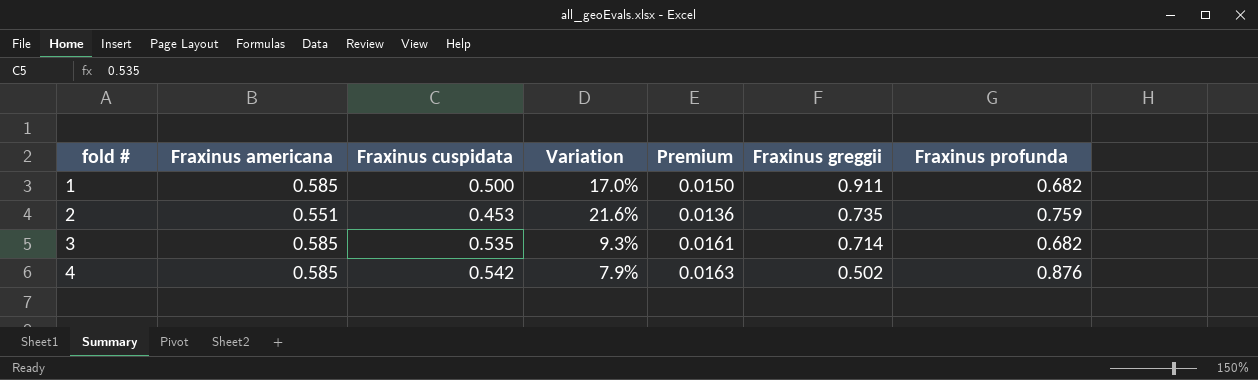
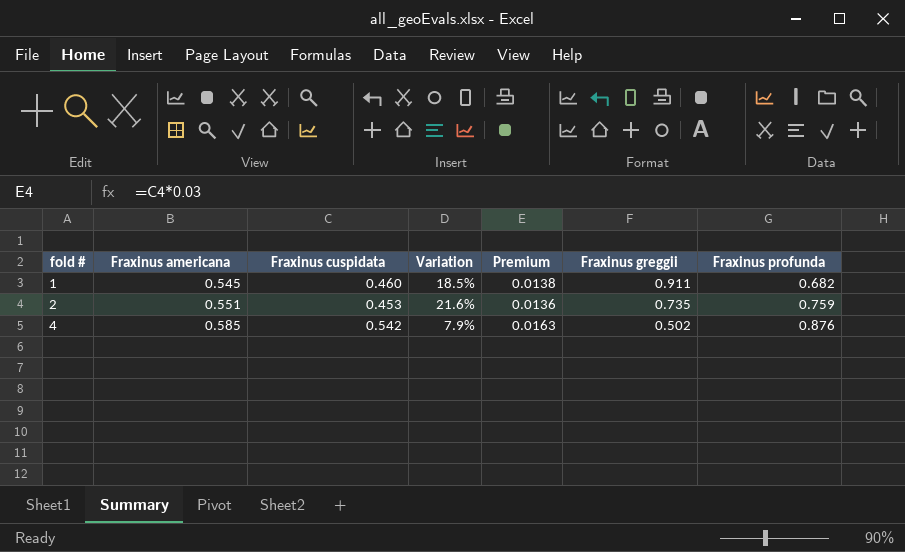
row 3: 0.585 | 0.535 | 9.3% | 0.0161 | 0.714 | 0.682 -> none
1 | Fraxinus americana: 0.585 -> 0.545
1 | Fraxinus cuspidata: 0.500 -> 0.460
1 | Variation: 17.0% -> 18.5%
1 | Premium: 0.0150 -> 0.0138

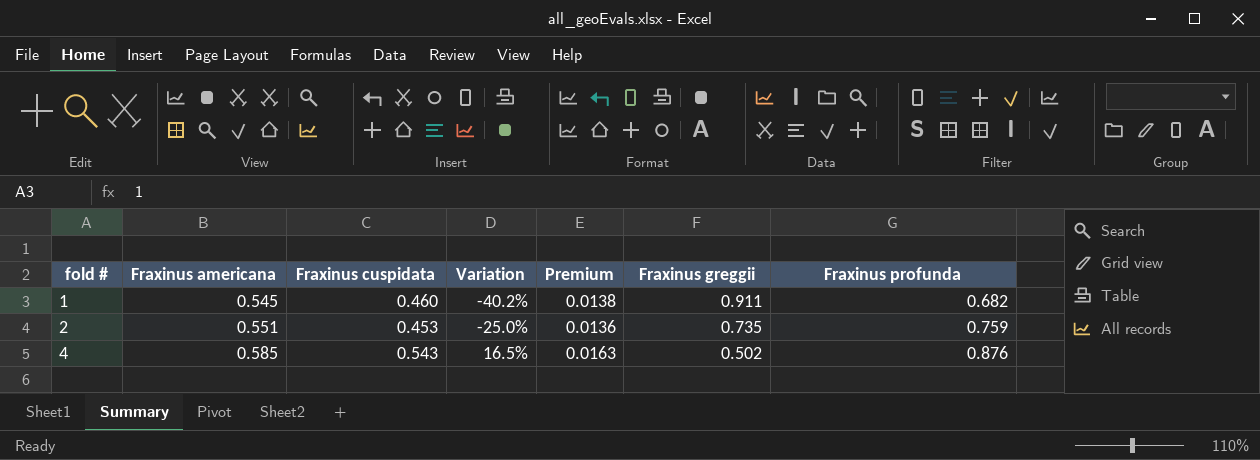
column Variation | formula: ([Fraxinus americana] - [Fraxinus cuspidata]) / [Fraxinus cuspidata] -> ([Fraxinus americana] - [Fraxinus greggii]) / [Fraxinus greggii]
4 | Fraxinus cuspidata: 0.542 -> 0.543

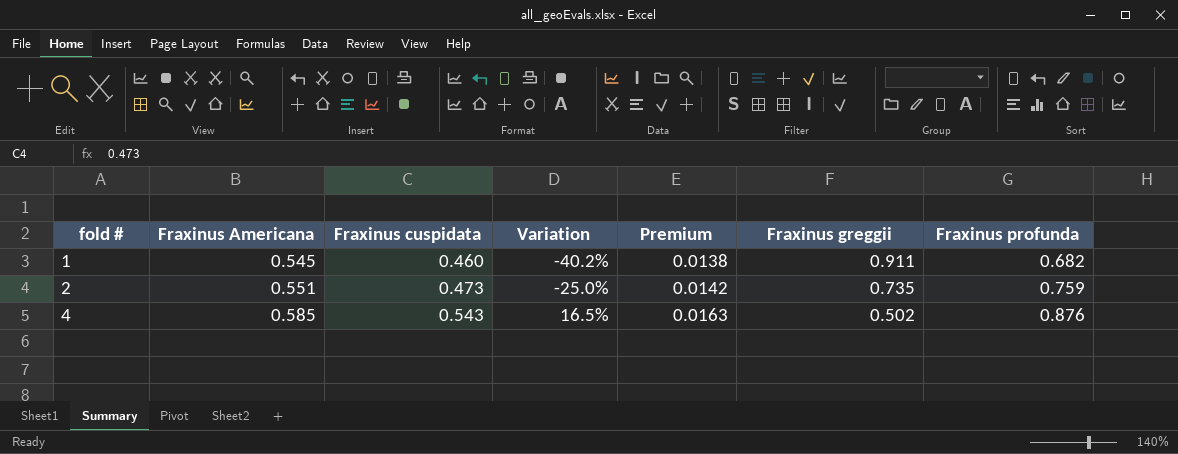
column name: Fraxinus americana -> Fraxinus Americana
2 | Fraxinus cuspidata: 0.453 -> 0.473
2 | Premium: 0.0136 -> 0.0142

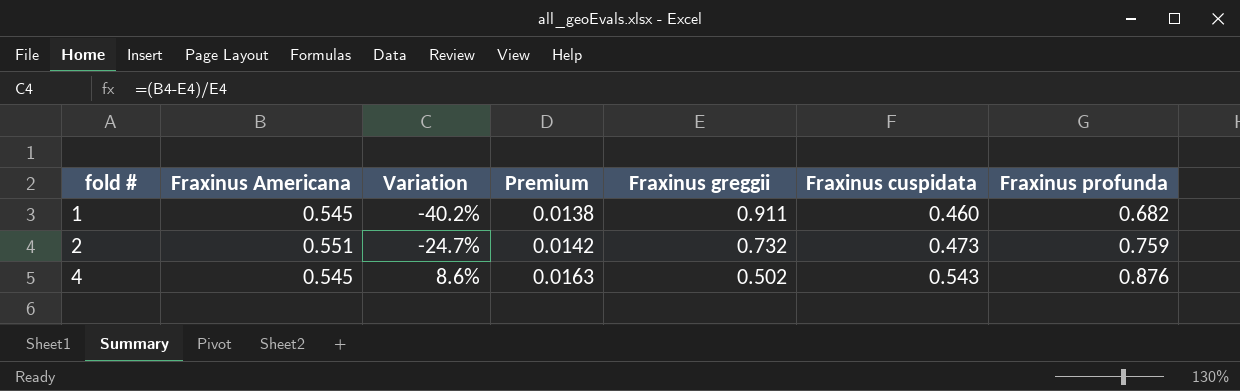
column Fraxinus cuspidata | position: 3 -> 6
2 | Variation: -25.0% -> -24.7%
2 | Fraxinus greggii: 0.735 -> 0.732
4 | Fraxinus Americana: 0.585 -> 0.545
4 | Variation: 16.5% -> 8.6%

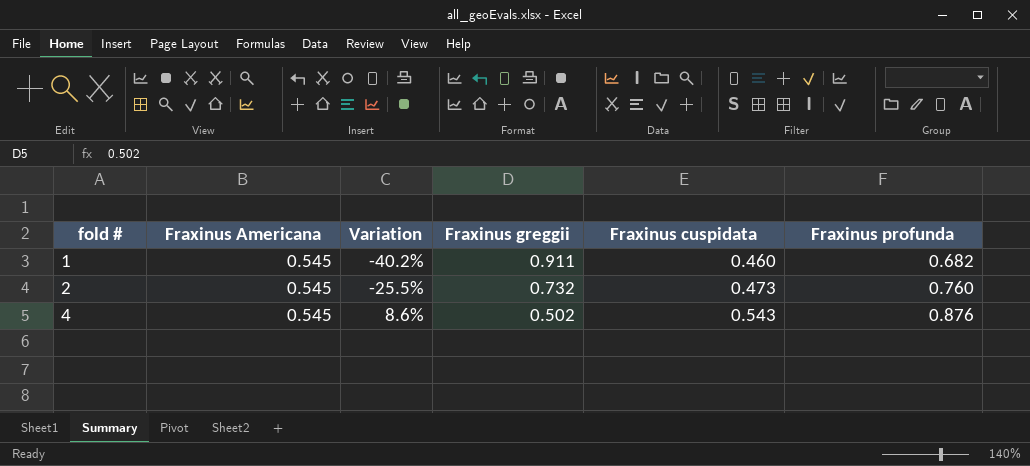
column Premium | formula: [Fraxinus cuspidata] * 0.03 -> none
2 | Fraxinus Americana: 0.551 -> 0.545
2 | Variation: -24.7% -> -25.5%
2 | Fraxinus profunda: 0.759 -> 0.760

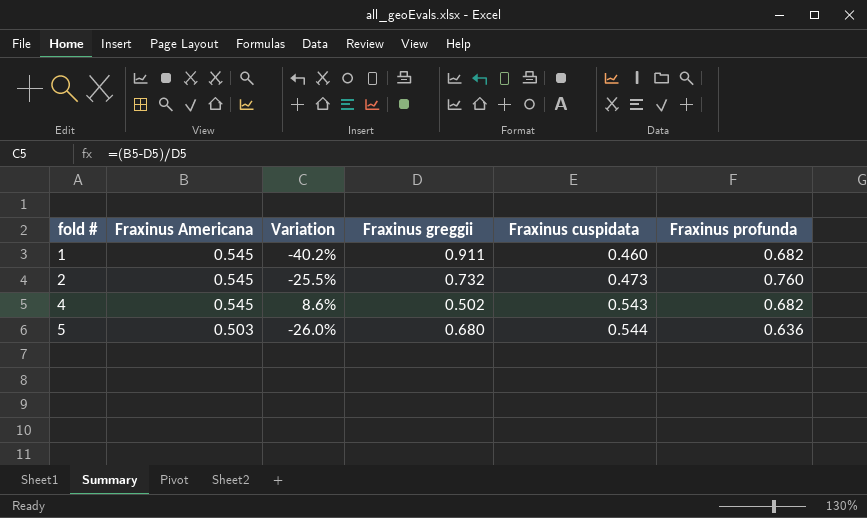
4 | Fraxinus profunda: 0.876 -> 0.682
row 5: none -> 0.503 | -26.0% | 0.680 | 0.544 | 0.636

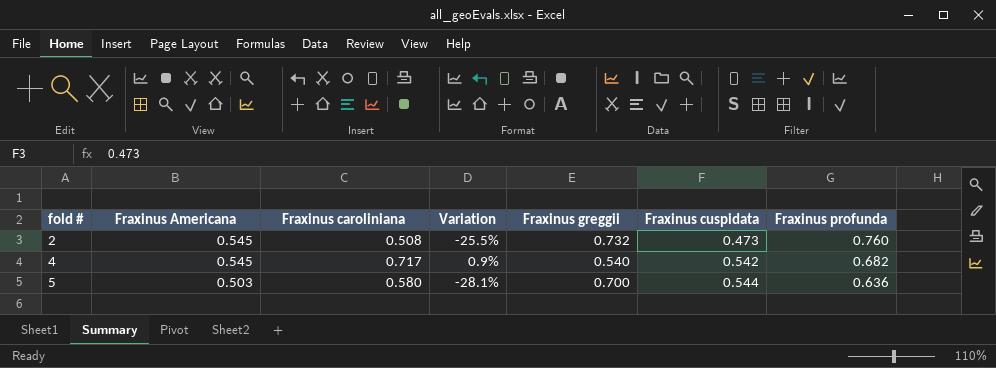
column Fraxinus caroliniana | position: none -> 3
row 1: 0.545 | -40.2% | 0.911 | 0.460 | 0.682 -> none
4 | Variation: 8.6% -> 0.9%
4 | Fraxinus greggii: 0.502 -> 0.540
4 | Fraxinus cuspidata: 0.543 -> 0.542
5 | Variation: -26.0% -> -28.1%
5 | Fraxinus greggii: 0.680 -> 0.700

